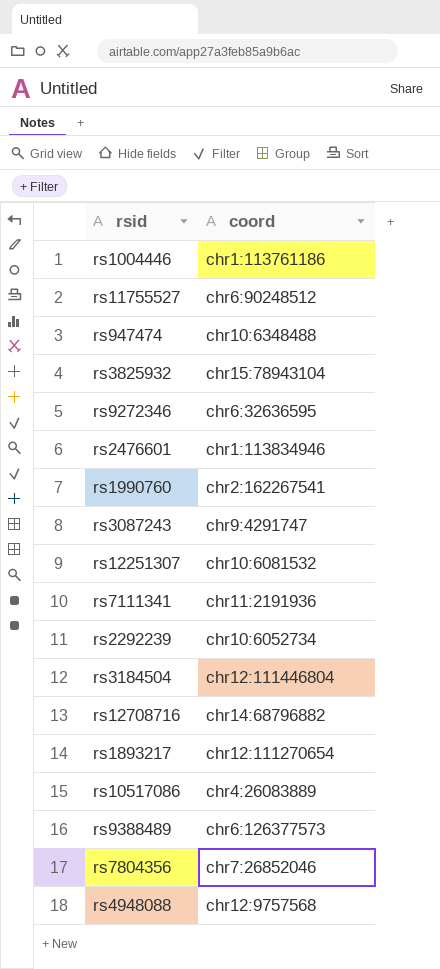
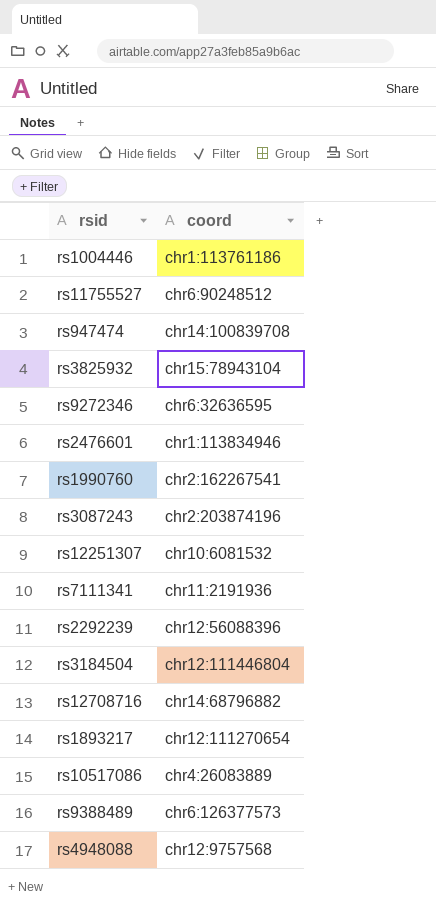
row rs7804356: chr7:26852046 -> none
rs947474 | coord: chr10:6348488 -> chr14:100839708
rs3087243 | coord: chr9:4291747 -> chr2:203874196
rs2292239 | coord: chr10:6052734 -> chr12:56088396

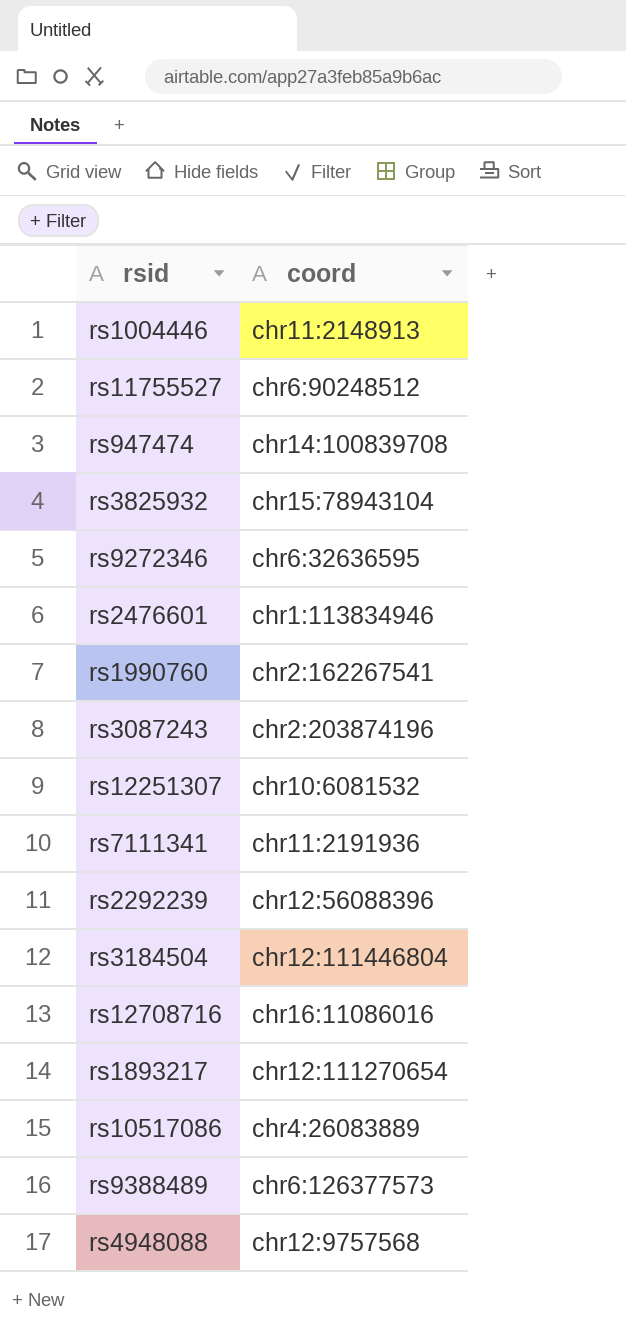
rs1004446 | coord: chr1:113761186 -> chr11:2148913
rs12708716 | coord: chr14:68796882 -> chr16:11086016

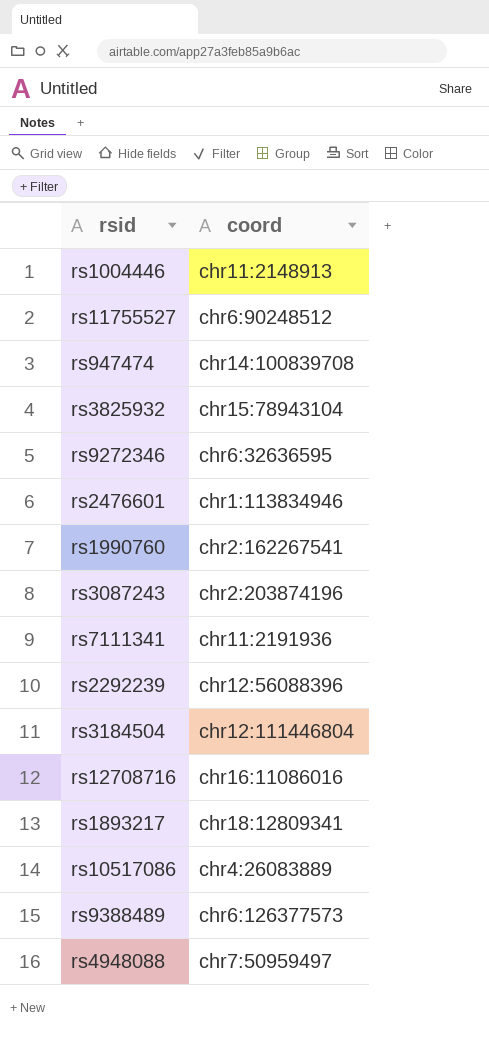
row rs12251307: chr10:6081532 -> none
rs1893217 | coord: chr12:111270654 -> chr18:12809341
rs4948088 | coord: chr12:9757568 -> chr7:50959497

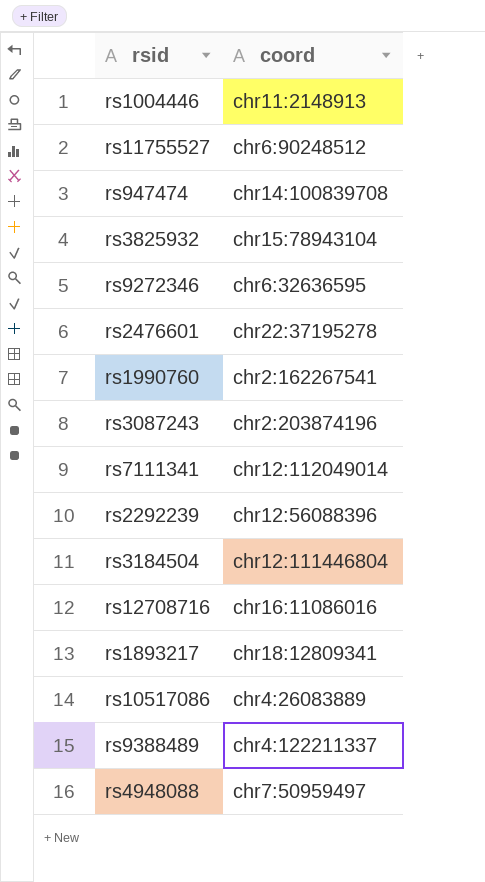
rs2476601 | coord: chr1:113834946 -> chr22:37195278
rs7111341 | coord: chr11:2191936 -> chr12:112049014
rs9388489 | coord: chr6:126377573 -> chr4:122211337

